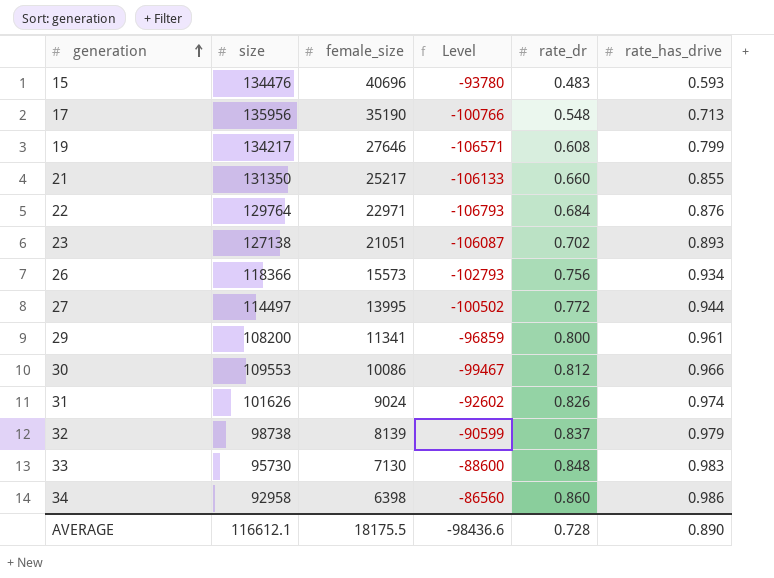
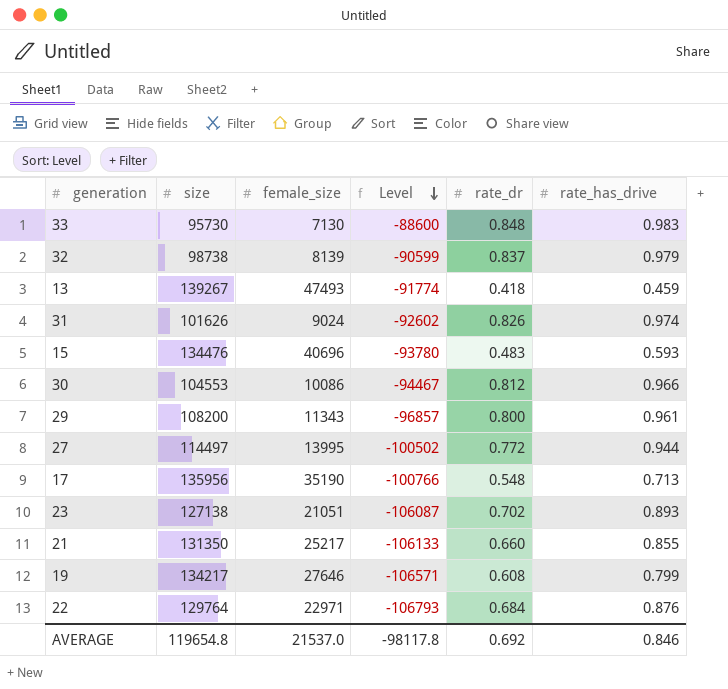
row order: generation ascending -> Level descending
row 26: 118366 | 15573 | -102793 | 0.756 | 0.934 -> none
row 34: 92958 | 6398 | -86560 | 0.860 | 0.986 -> none
row 13: none -> 139267 | 47493 | -91774 | 0.418 | 0.459
30 | size: 109553 -> 104553
30 | Level: -99467 -> -94467
29 | female_size: 11341 -> 11343
29 | Level: -96859 -> -96857
AVERAGE | size: 116612.1 -> 119654.8
AVERAGE | female_size: 18175.5 -> 21537.0
AVERAGE | Level: -98436.6 -> -98117.8
AVERAGE | rate_dr: 0.728 -> 0.692
AVERAGE | rate_has_drive: 0.890 -> 0.846

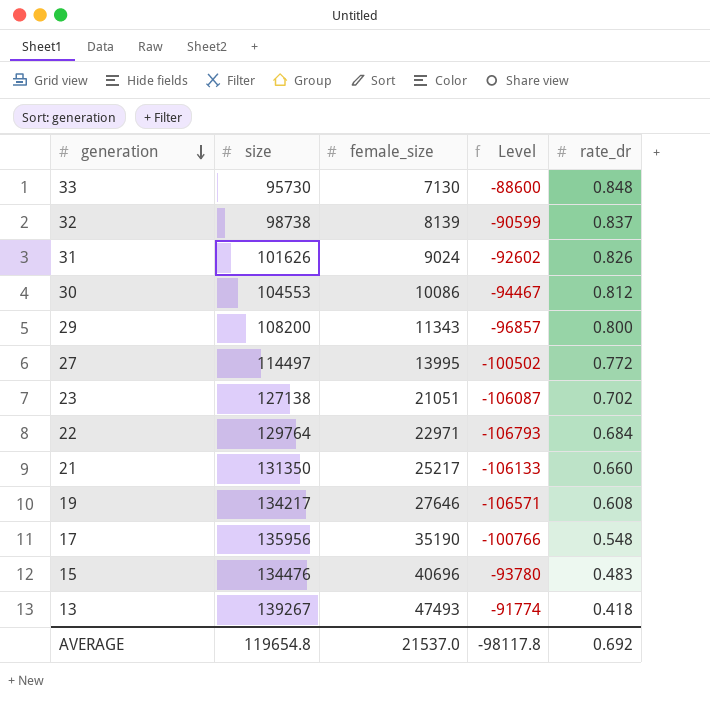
row order: Level descending -> generation descending
column rate_has_drive | position: 6 -> none

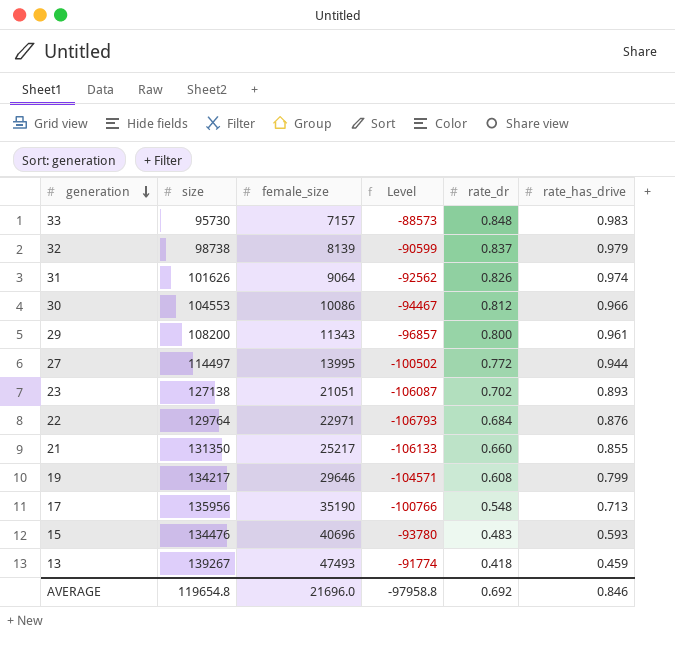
column rate_has_drive | position: none -> 6
33 | female_size: 7130 -> 7157
33 | Level: -88600 -> -88573
31 | female_size: 9024 -> 9064
31 | Level: -92602 -> -92562
19 | female_size: 27646 -> 29646
19 | Level: -106571 -> -104571
AVERAGE | female_size: 21537.0 -> 21696.0
AVERAGE | Level: -98117.8 -> -97958.8

